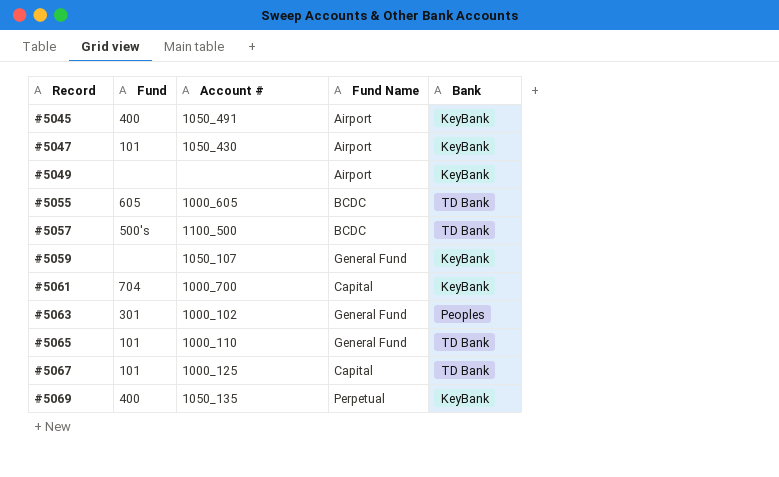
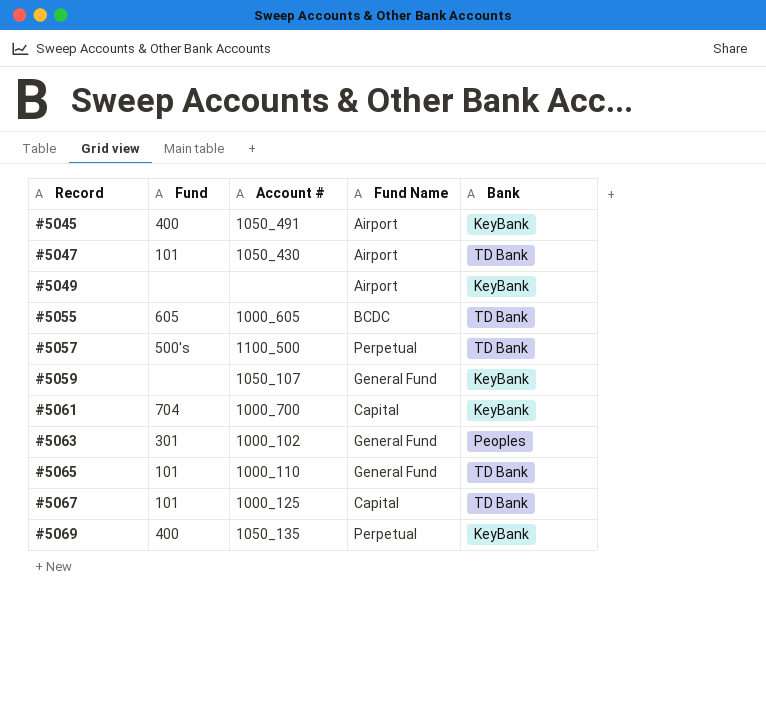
#5047 | Bank: KeyBank -> TD Bank
#5057 | Fund Name: BCDC -> Perpetual

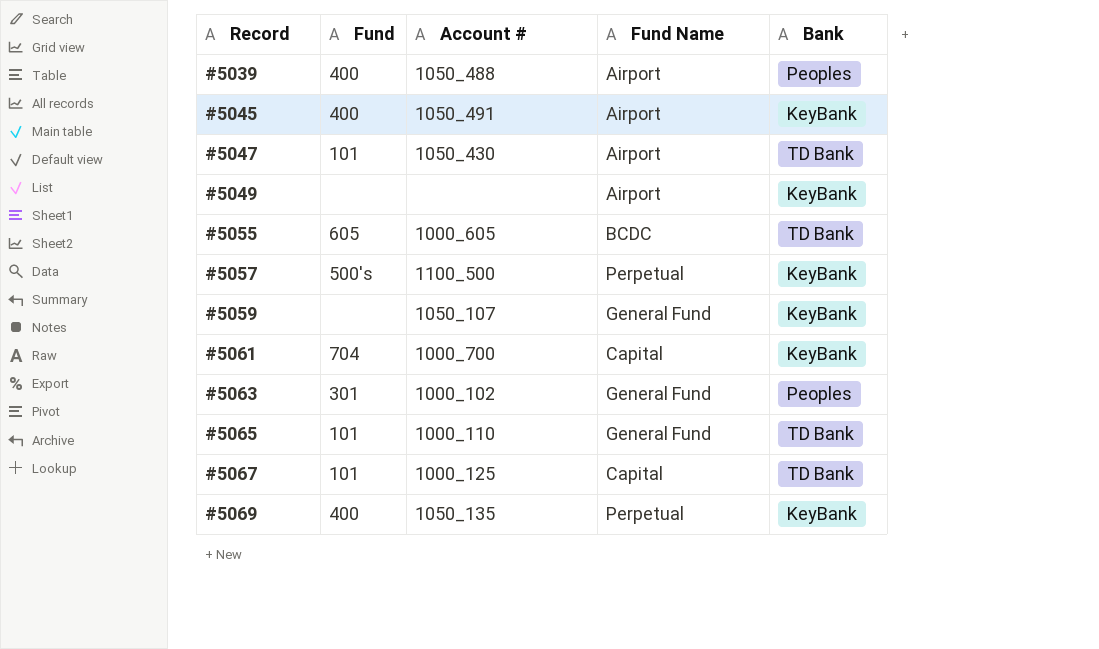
row #5039: none -> 400 | 1050_488 | Airport | Peoples
#5057 | Bank: TD Bank -> KeyBank

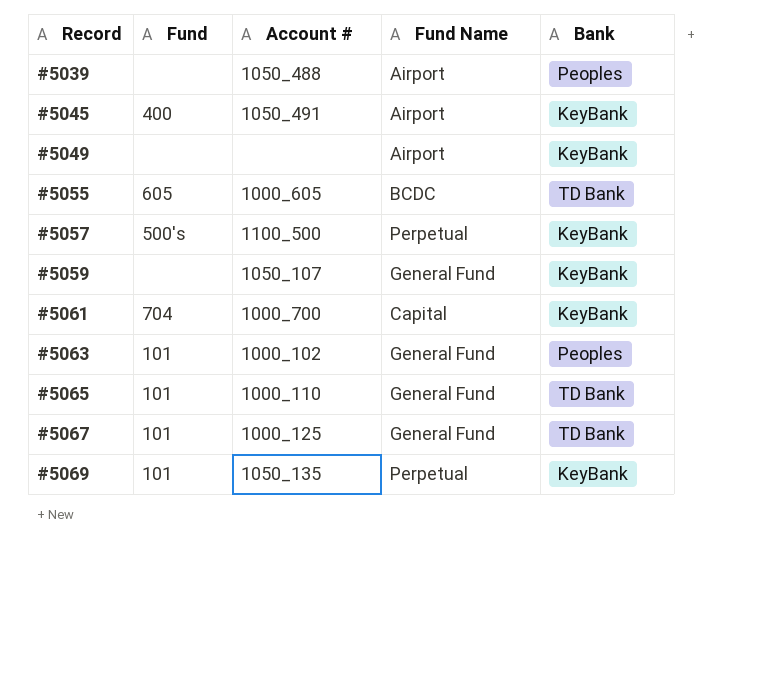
row #5047: 101 | 1050_430 | Airport | TD Bank -> none
#5039 | Fund: 400 -> none
#5063 | Fund: 301 -> 101
#5067 | Fund Name: Capital -> General Fund
#5069 | Fund: 400 -> 101

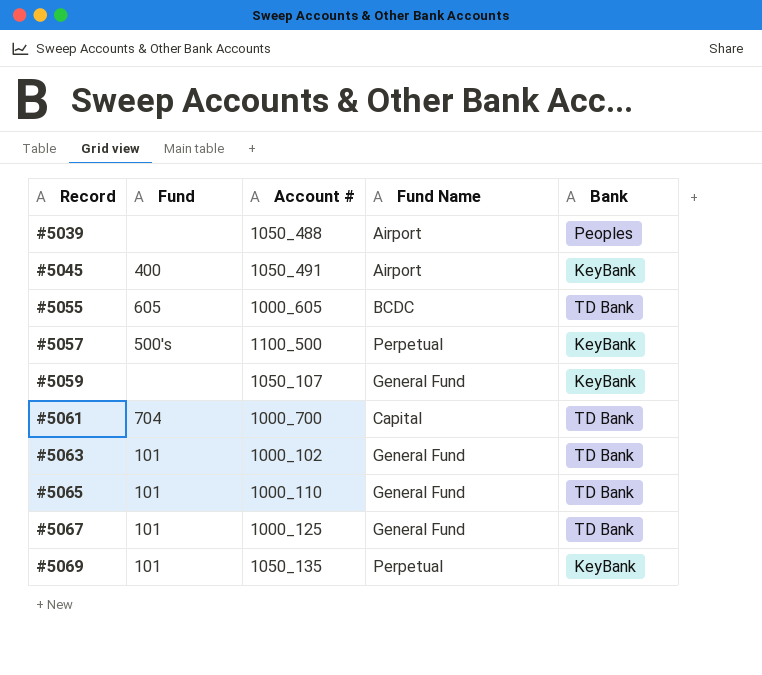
row #5049: none | none | Airport | KeyBank -> none
#5061 | Bank: KeyBank -> TD Bank
#5063 | Bank: Peoples -> TD Bank

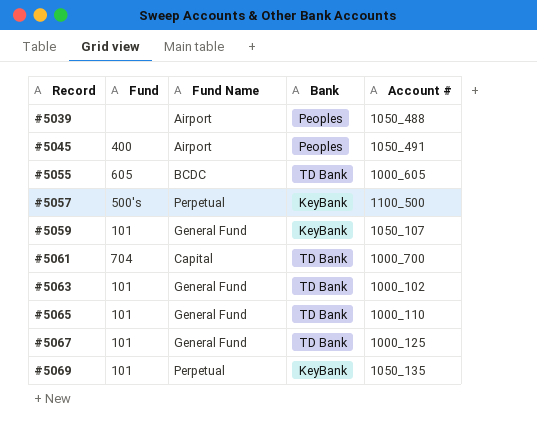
column Account # | position: 3 -> 5
#5045 | Bank: KeyBank -> Peoples
#5059 | Fund: none -> 101

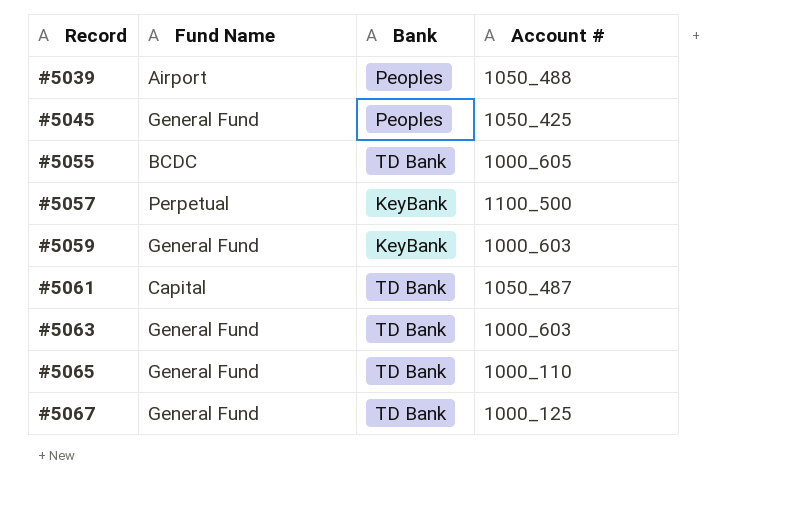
column Fund | position: 2 -> none
row #5069: 101 | Perpetual | KeyBank | 1050_135 -> none
#5045 | Fund Name: Airport -> General Fund
#5045 | Account #: 1050_491 -> 1050_425
#5059 | Account #: 1050_107 -> 1000_603
#5061 | Account #: 1000_700 -> 1050_487
#5063 | Account #: 1000_102 -> 1000_603

